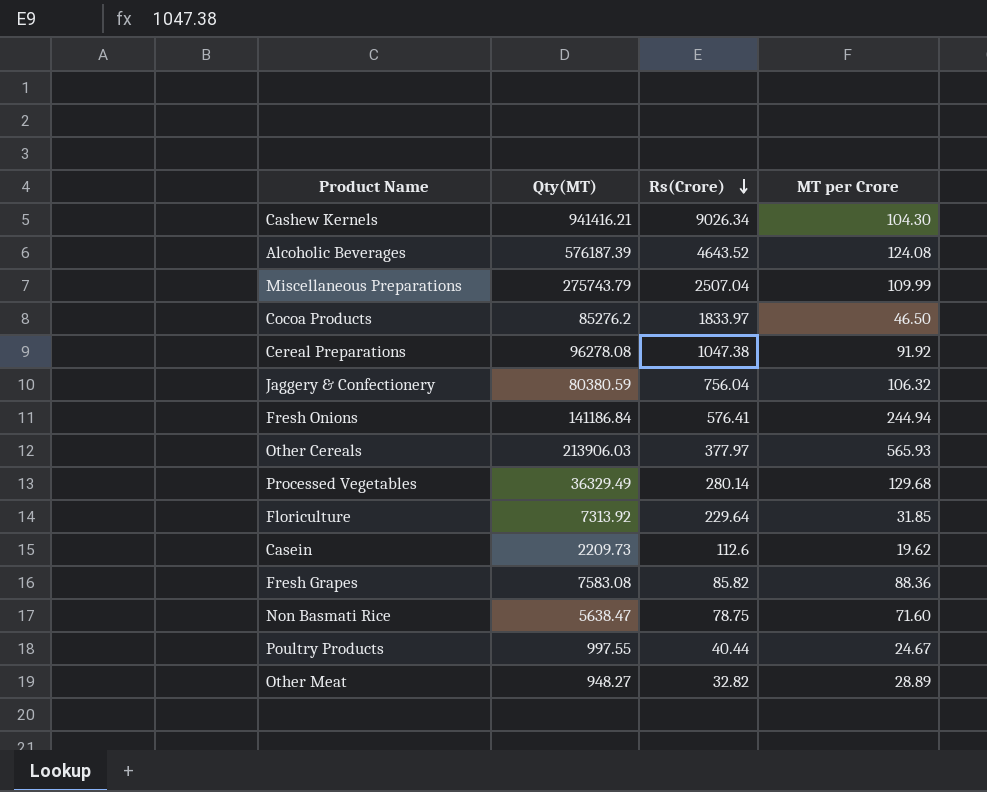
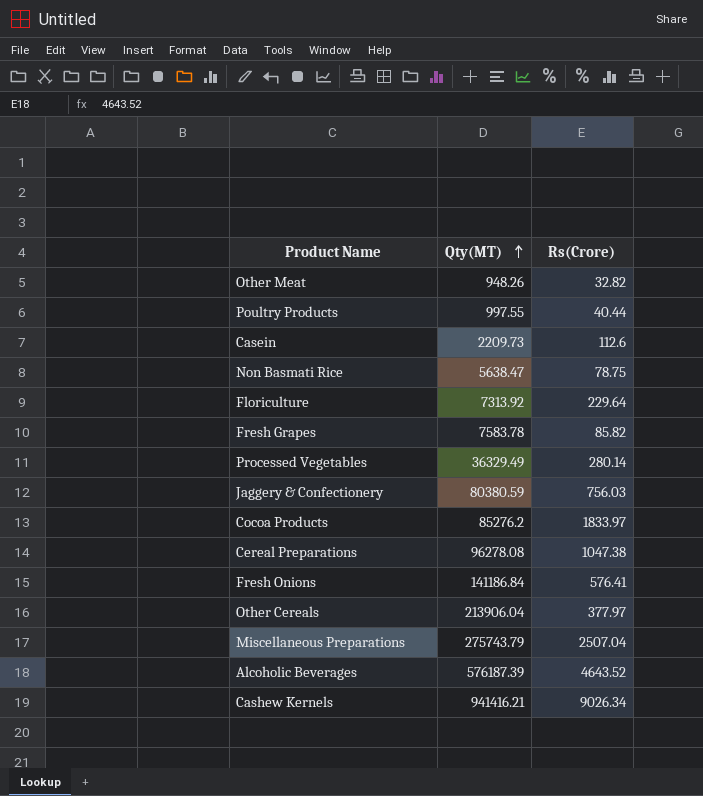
row order: Rs(Crore) descending -> Qty(MT) ascending
column MT per Crore | formula: [Qty(MT)] / [Rs(Crore)] -> none
Other Meat | Qty(MT): 948.27 -> 948.26
Fresh Grapes | Qty(MT): 7583.08 -> 7583.78
Jaggery & Confectionery | Rs(Crore): 756.04 -> 756.03
Other Cereals | Qty(MT): 213906.03 -> 213906.04

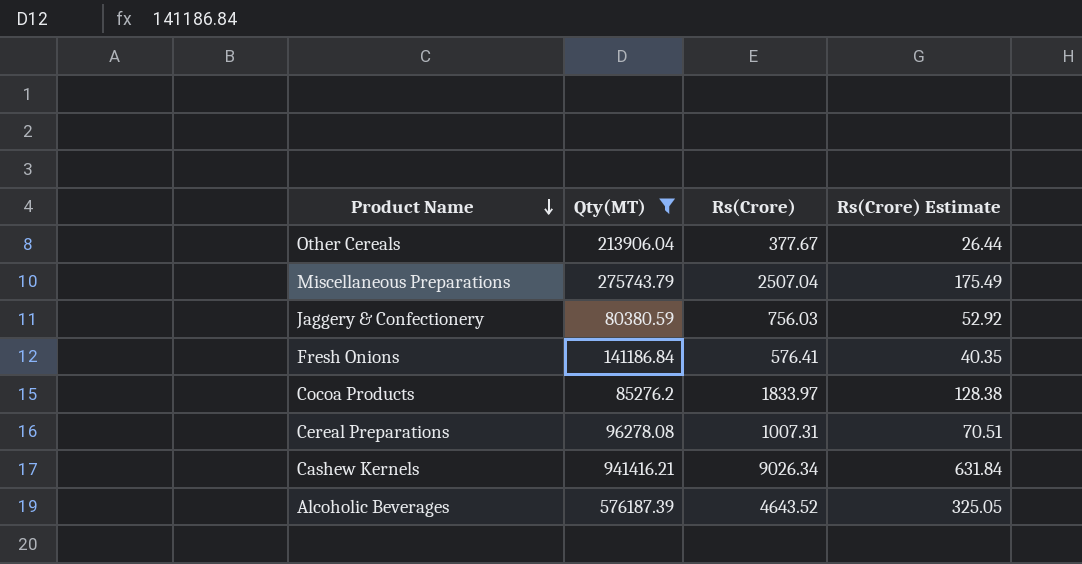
filter: none -> Qty(MT) >= 80380.59
row order: Qty(MT) ascending -> Product Name descending
column Rs(Crore) Estimate | formula: none -> [Rs(Crore)] * 0.07
Other Cereals | Rs(Crore): 377.97 -> 377.67
Cereal Preparations | Rs(Crore): 1047.38 -> 1007.31

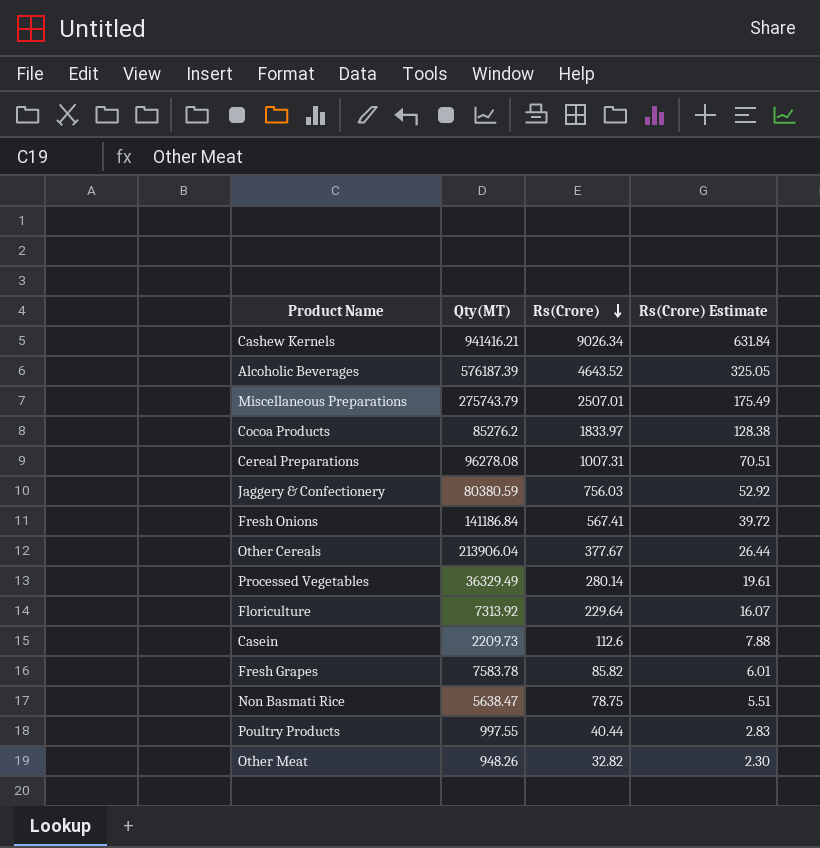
filter: Qty(MT) >= 80380.59 -> none
row order: Product Name descending -> Rs(Crore) descending
Miscellaneous Preparations | Rs(Crore): 2507.04 -> 2507.01
Fresh Onions | Rs(Crore): 576.41 -> 567.41
Fresh Onions | Rs(Crore) Estimate: 40.35 -> 39.72

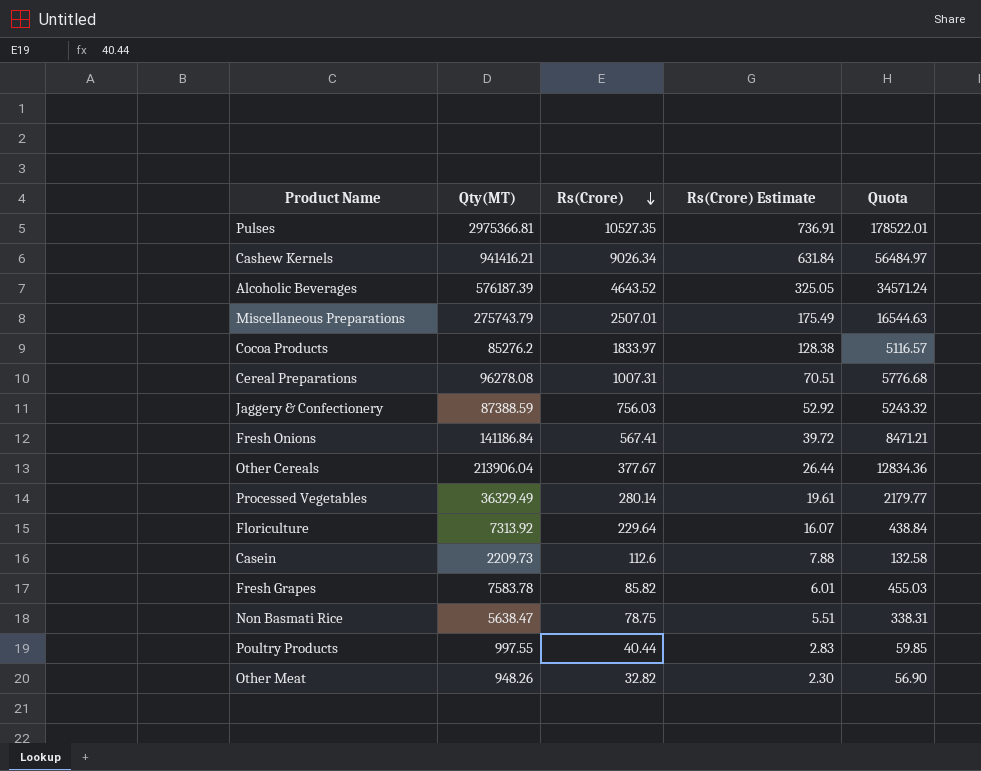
column Quota | formula: none -> [Qty(MT)] * 0.06
row Pulses: none -> 2975366.81 | 10527.35 | 736.91 | 178522.01
Jaggery & Confectionery | Qty(MT): 80380.59 -> 87388.59

